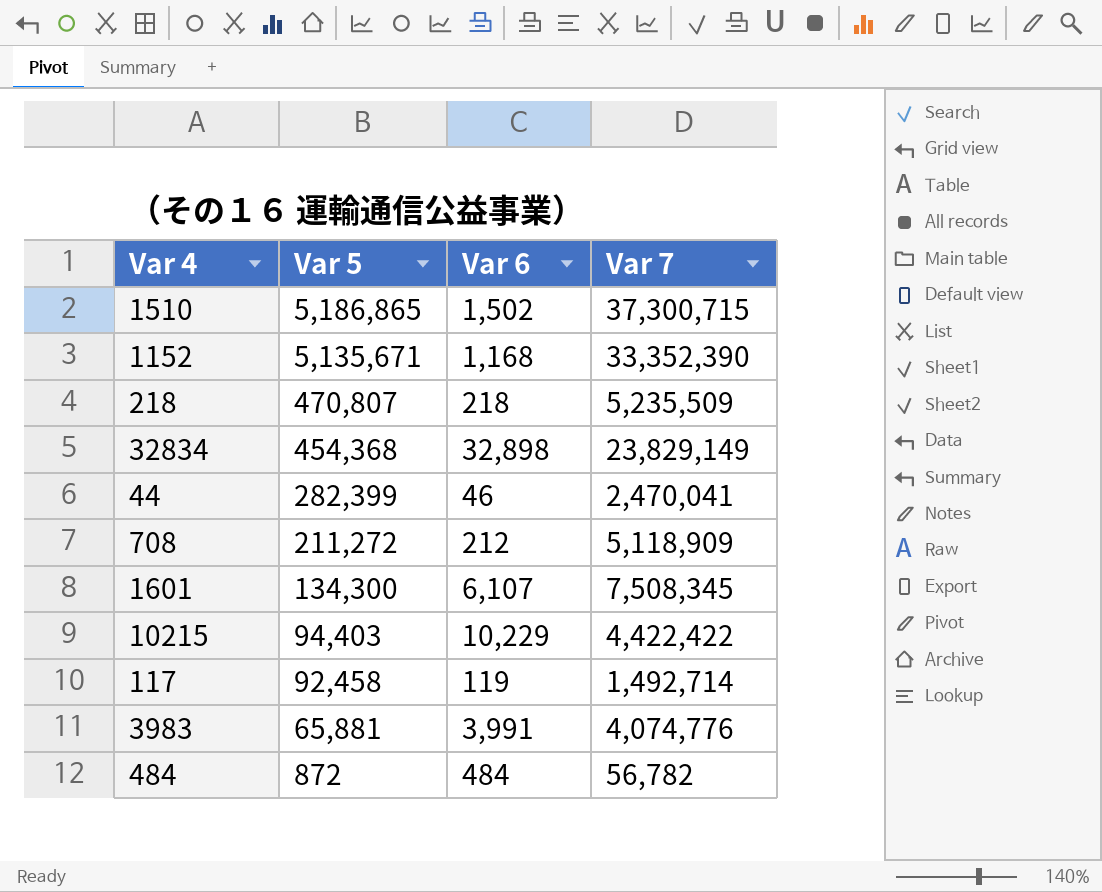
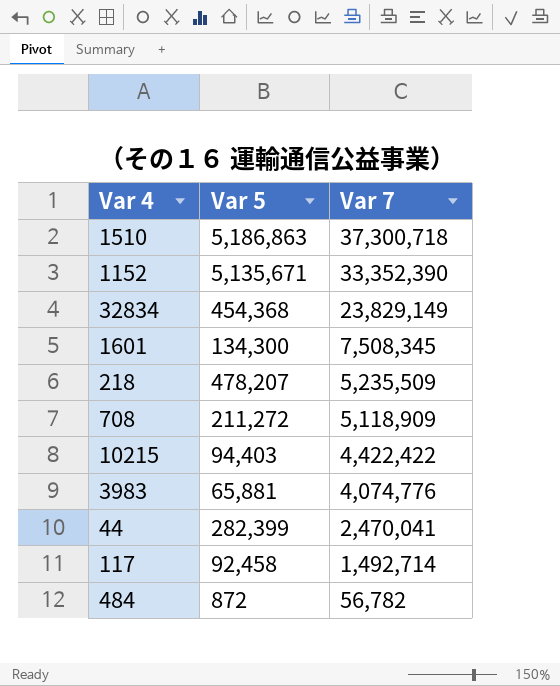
row order: Var 5 descending -> Var 7 descending
column Var 6 | position: 3 -> none
1510 | Var 5: 5,186,865 -> 5,186,863
1510 | Var 7: 37,300,715 -> 37,300,718
218 | Var 5: 470,807 -> 478,207

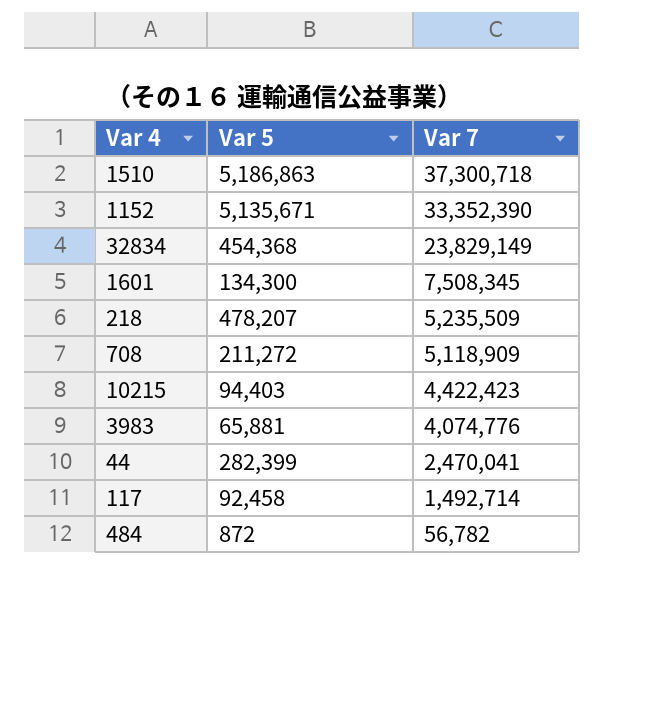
10215 | Var 7: 4,422,422 -> 4,422,423

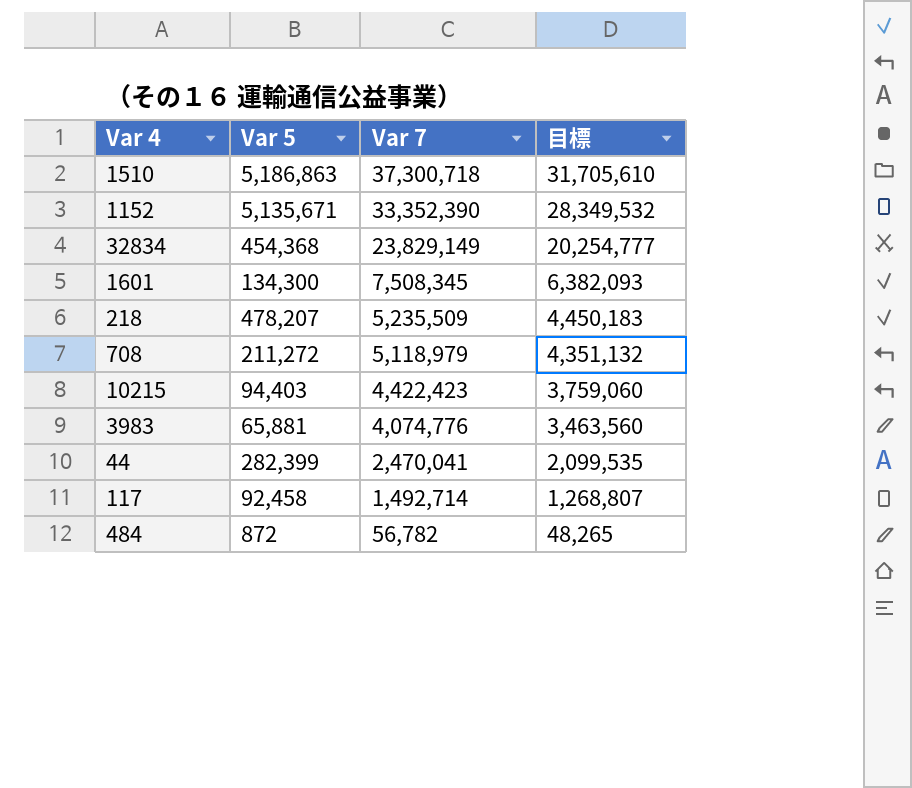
column 目標 | formula: none -> [Var 7] * 0.85
708 | Var 7: 5,118,909 -> 5,118,979

